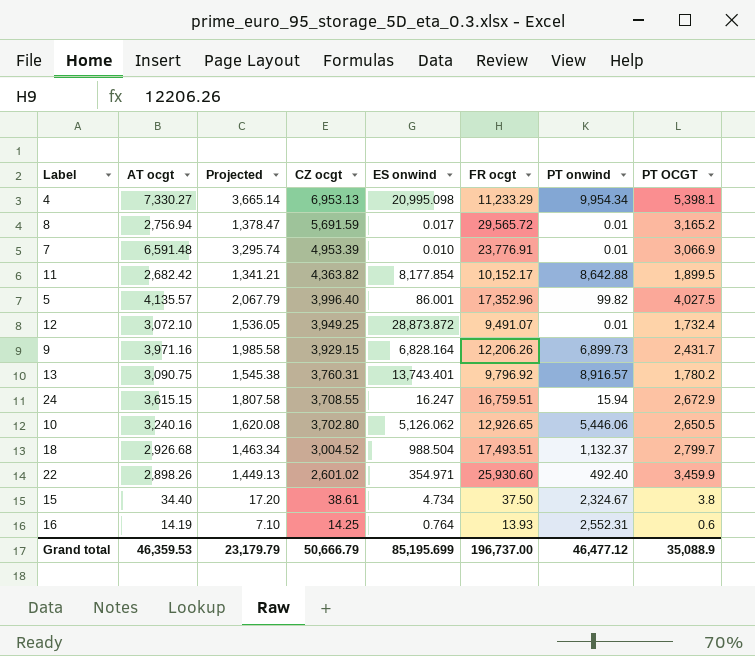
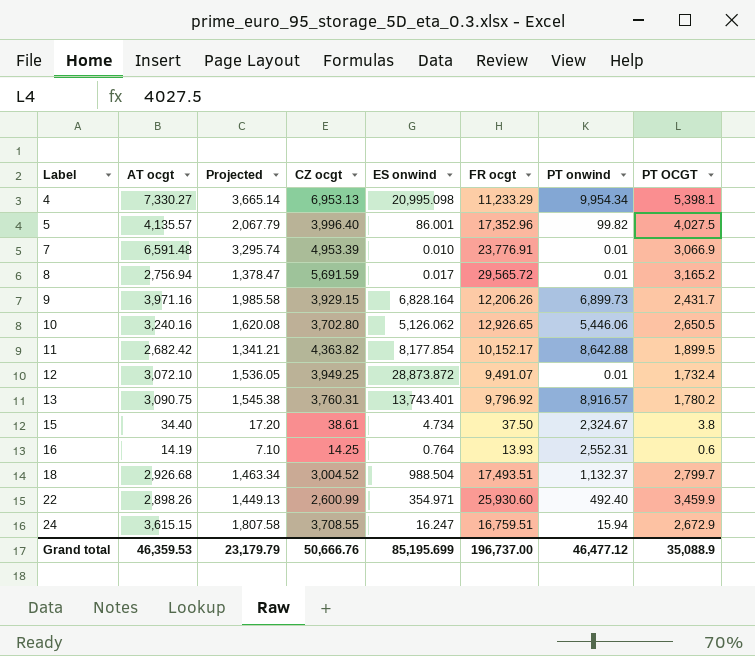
row order: CZ ocgt descending -> Label ascending
22 | CZ ocgt: 2,601.02 -> 2,600.99
Grand total | CZ ocgt: 50,666.79 -> 50,666.76

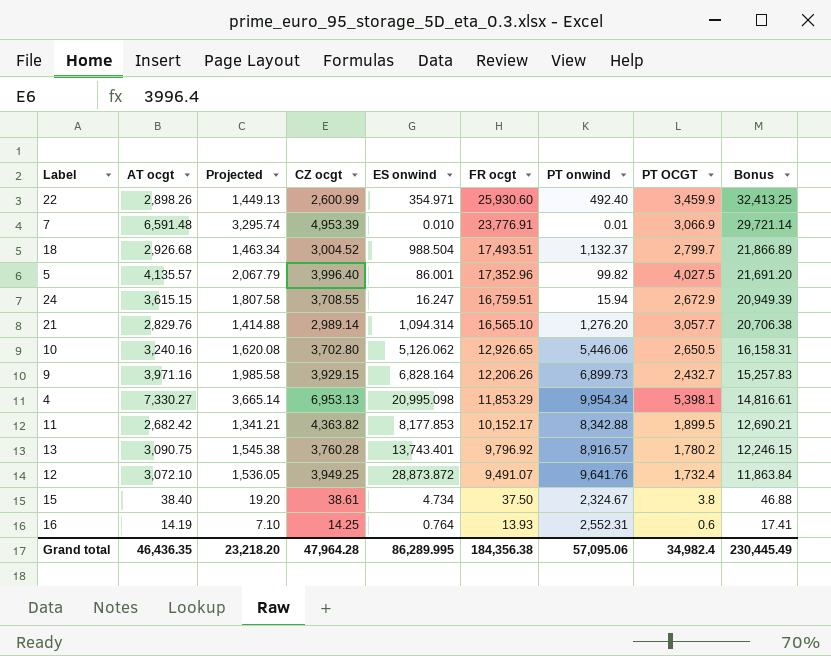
row order: Label ascending -> FR ocgt descending
column Bonus | formula: none -> [FR ocgt] * 1.25
row 8: 2,756.94 | 1,378.47 | 5,691.59 | 0.017 | 29,565.72 | 0.01 | 3,165.2 -> none
row 21: none -> 2,829.76 | 1,414.88 | 2,989.14 | 1,094.314 | 16,565.10 | 1,276.20 | 3,057.7 | 20,706.38
9 | PT OCGT: 2,431.7 -> 2,432.7
4 | FR ocgt: 11,233.29 -> 11,853.29
11 | ES onwind: 8,177.854 -> 8,177.853
11 | PT onwind: 8,642.88 -> 8,342.88
13 | CZ ocgt: 3,760.31 -> 3,760.28
12 | PT onwind: 0.01 -> 9,641.76
15 | AT ocgt: 34.40 -> 38.40
15 | Projected: 17.20 -> 19.20
Grand total | AT ocgt: 46,359.53 -> 46,436.35
Grand total | Projected: 23,179.79 -> 23,218.20
Grand total | CZ ocgt: 50,666.76 -> 47,964.28
Grand total | ES onwind: 85,195.699 -> 86,289.995
Grand total | FR ocgt: 196,737.00 -> 184,356.38
Grand total | PT onwind: 46,477.12 -> 57,095.06
Grand total | PT OCGT: 35,088.9 -> 34,982.4

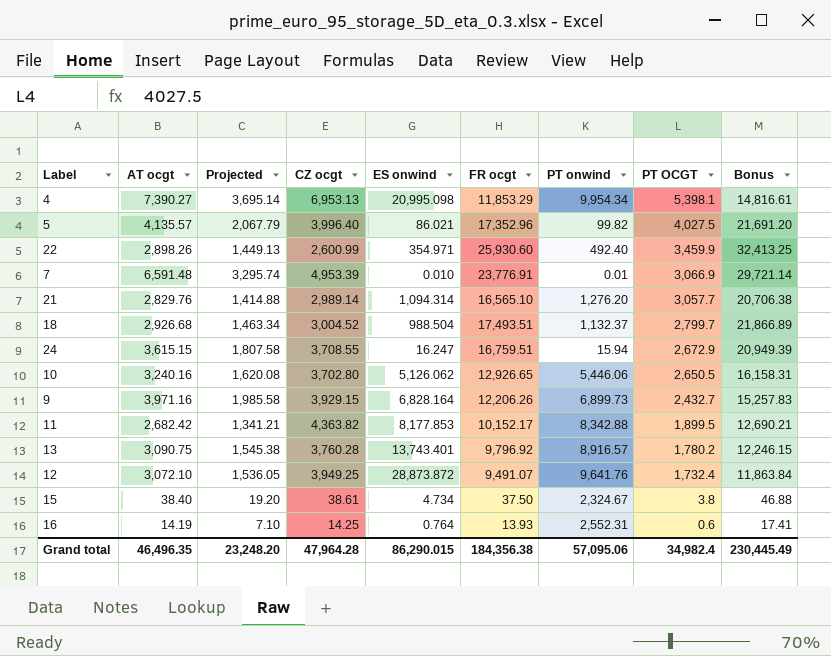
row order: FR ocgt descending -> PT OCGT descending
4 | AT ocgt: 7,330.27 -> 7,390.27
4 | Projected: 3,665.14 -> 3,695.14
5 | ES onwind: 86.001 -> 86.021
Grand total | AT ocgt: 46,436.35 -> 46,496.35
Grand total | Projected: 23,218.20 -> 23,248.20
Grand total | ES onwind: 86,289.995 -> 86,290.015

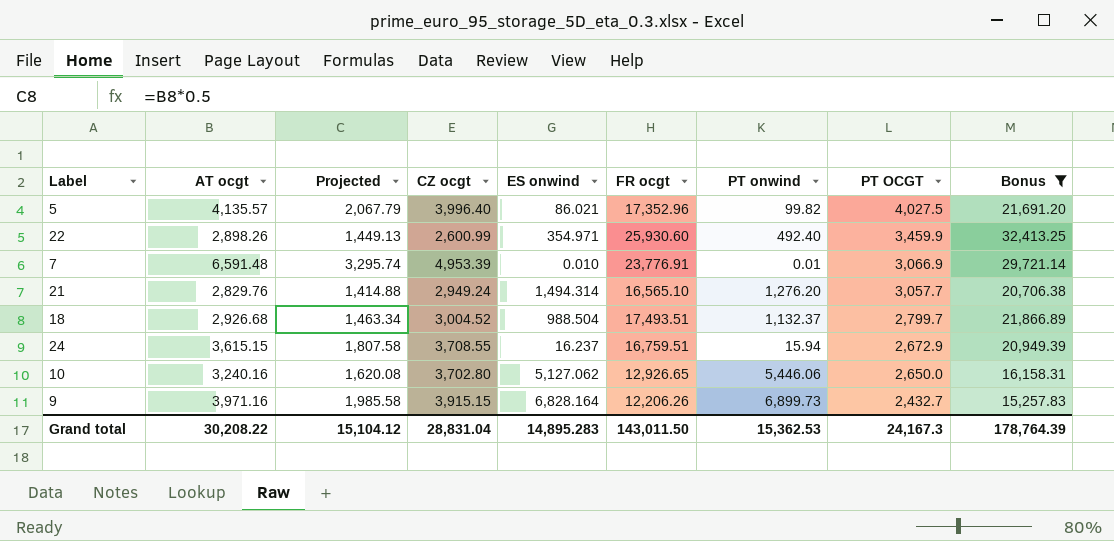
filter: none -> Bonus >= 15,257.83
21 | CZ ocgt: 2,989.14 -> 2,949.24
21 | ES onwind: 1,094.314 -> 1,494.314
24 | ES onwind: 16.247 -> 16.237
10 | ES onwind: 5,126.062 -> 5,127.062
10 | PT OCGT: 2,650.5 -> 2,650.0
9 | CZ ocgt: 3,929.15 -> 3,915.15
Grand total | AT ocgt: 46,496.35 -> 30,208.22
Grand total | Projected: 23,248.20 -> 15,104.12
Grand total | CZ ocgt: 47,964.28 -> 28,831.04
Grand total | ES onwind: 86,290.015 -> 14,895.283
Grand total | FR ocgt: 184,356.38 -> 143,011.50
Grand total | PT onwind: 57,095.06 -> 15,362.53
Grand total | PT OCGT: 34,982.4 -> 24,167.3
Grand total | Bonus: 230,445.49 -> 178,764.39

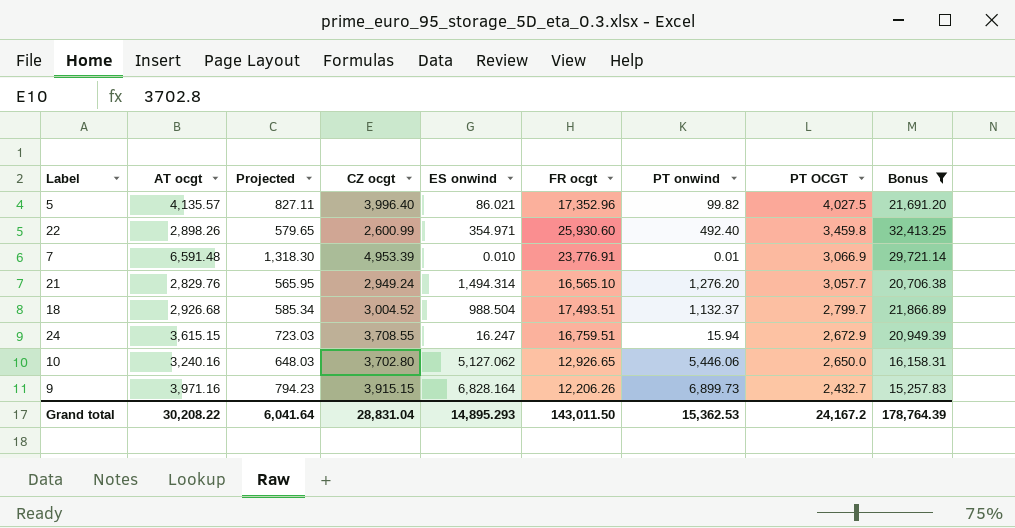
column Projected | formula: [AT ocgt] * 0.5 -> [AT ocgt] * 0.2
22 | PT OCGT: 3,459.9 -> 3,459.8
24 | ES onwind: 16.237 -> 16.247
Grand total | Projected: 15,104.12 -> 6,041.64
Grand total | ES onwind: 14,895.283 -> 14,895.293
Grand total | PT OCGT: 24,167.3 -> 24,167.2

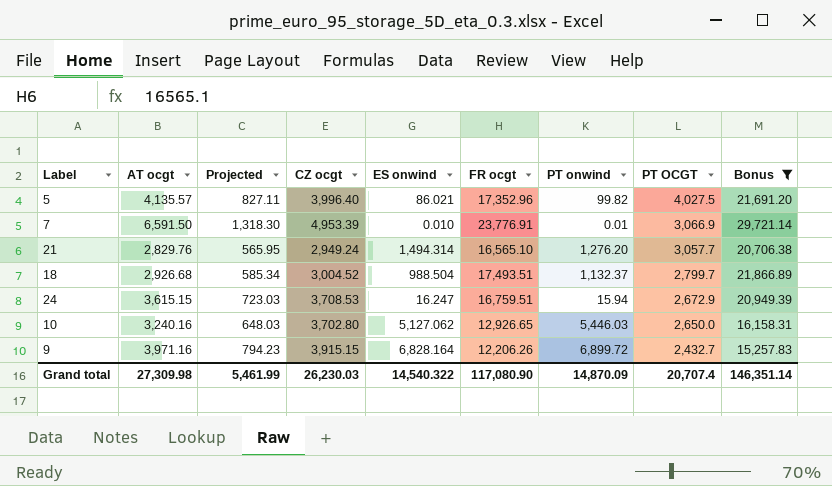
row 22: 2,898.26 | 579.65 | 2,600.99 | 354.971 | 25,930.60 | 492.40 | 3,459.8 | 32,413.25 -> none
7 | AT ocgt: 6,591.48 -> 6,591.50
24 | CZ ocgt: 3,708.55 -> 3,708.53
10 | PT onwind: 5,446.06 -> 5,446.03
9 | PT onwind: 6,899.73 -> 6,899.72
Grand total | AT ocgt: 30,208.22 -> 27,309.98
Grand total | Projected: 6,041.64 -> 5,461.99
Grand total | CZ ocgt: 28,831.04 -> 26,230.03
Grand total | ES onwind: 14,895.293 -> 14,540.322
Grand total | FR ocgt: 143,011.50 -> 117,080.90
Grand total | PT onwind: 15,362.53 -> 14,870.09
Grand total | PT OCGT: 24,167.2 -> 20,707.4
Grand total | Bonus: 178,764.39 -> 146,351.14

